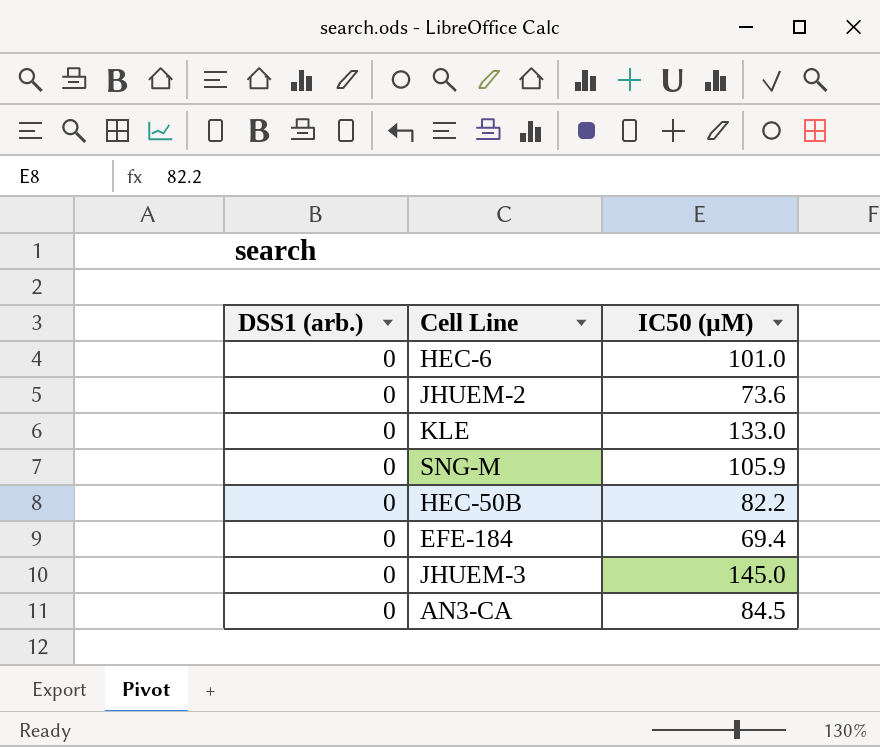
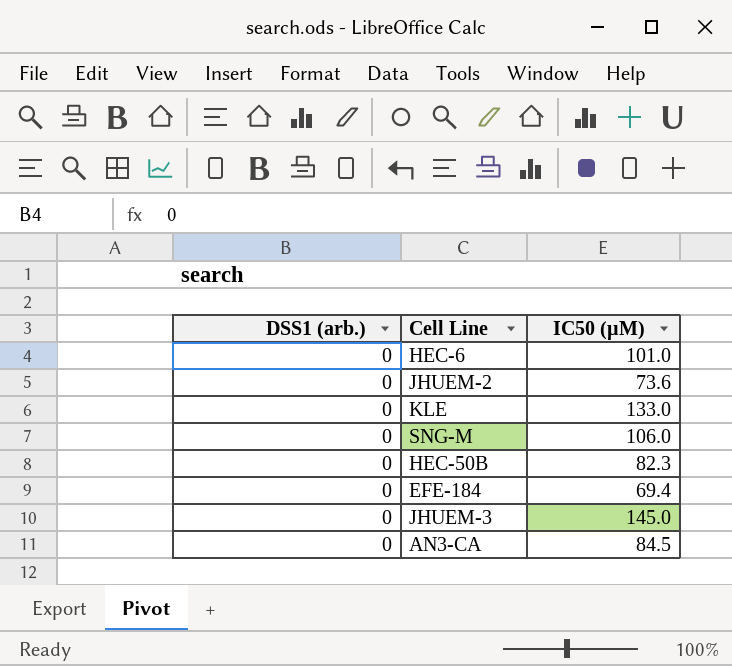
SNG-M | IC50 (µM): 105.9 -> 106.0
HEC-50B | IC50 (µM): 82.2 -> 82.3

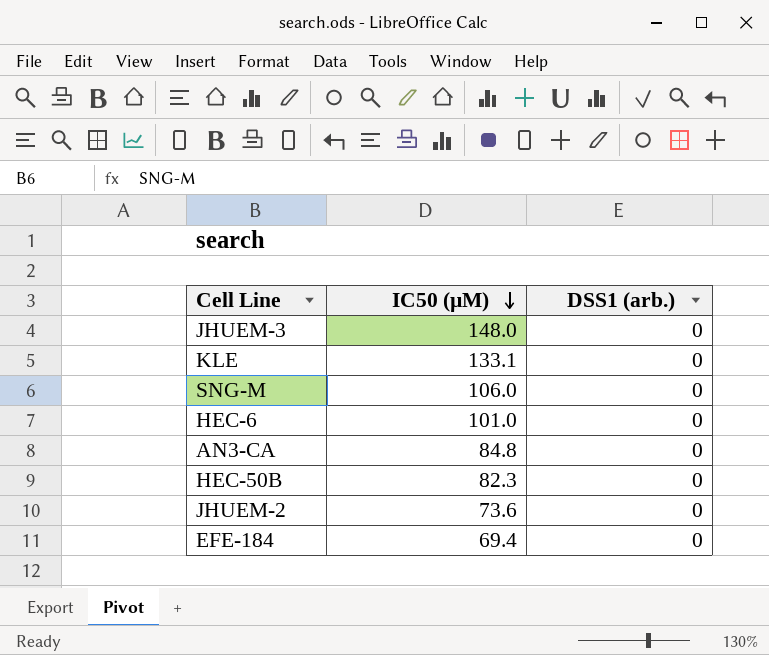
row order: none -> IC50 (µM) descending
column DSS1 (arb.) | position: 1 -> 3
JHUEM-3 | IC50 (µM): 145.0 -> 148.0
KLE | IC50 (µM): 133.0 -> 133.1
AN3-CA | IC50 (µM): 84.5 -> 84.8

